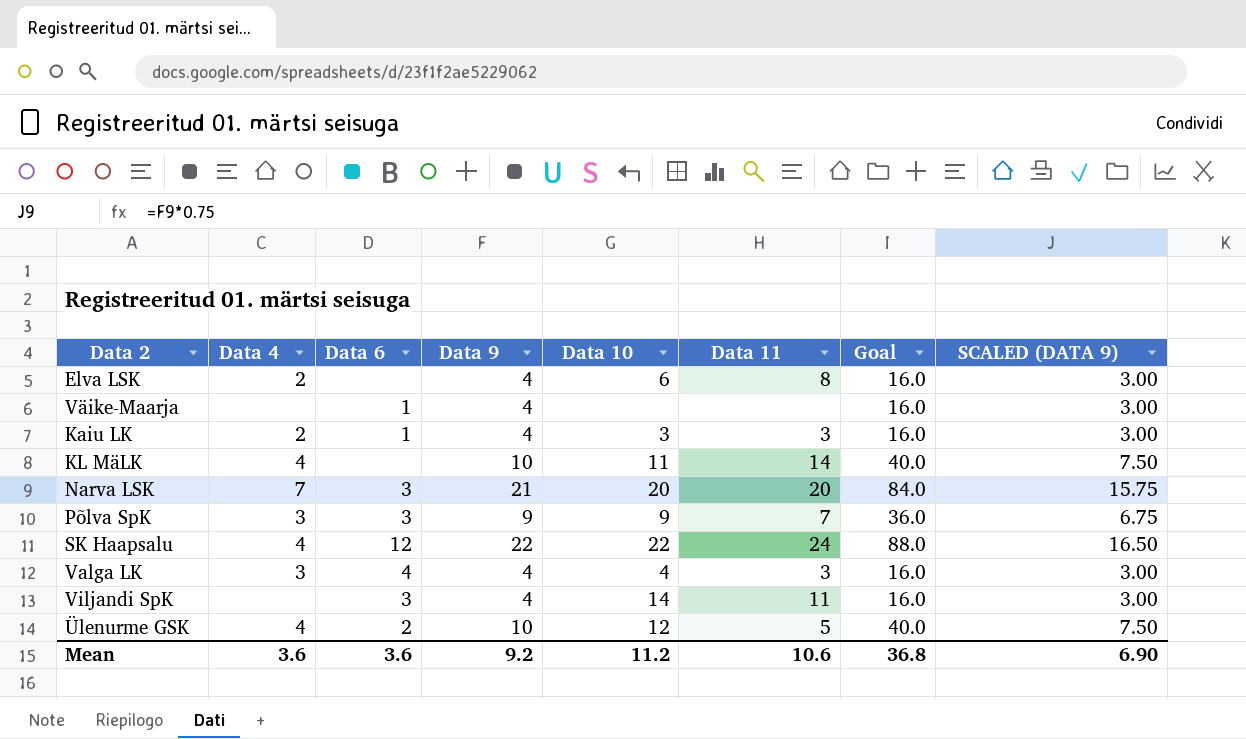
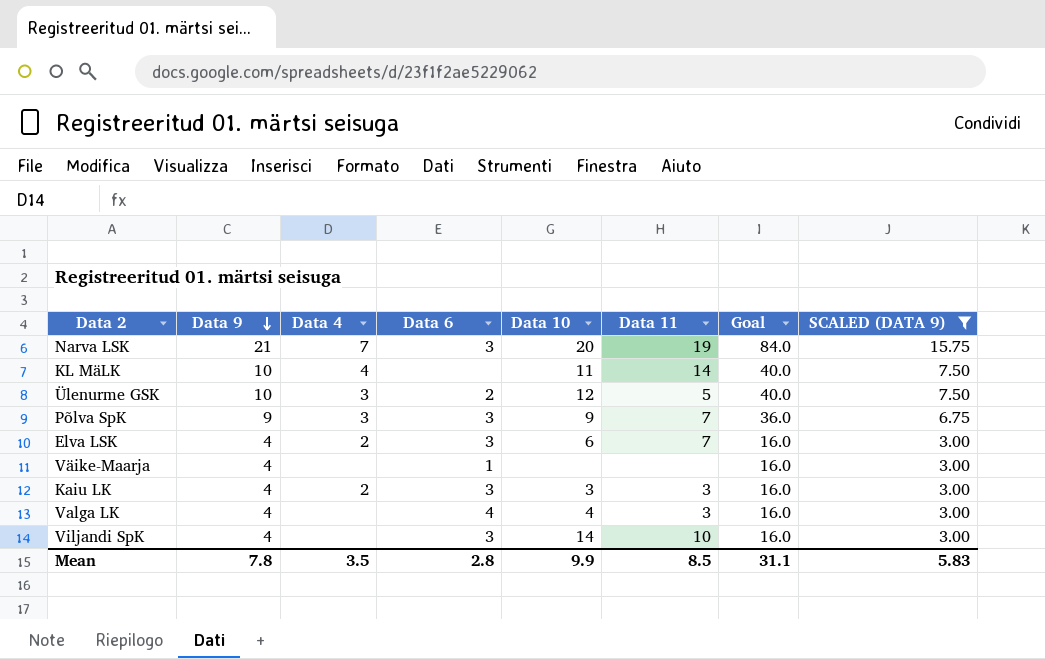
filter: none -> SCALED (DATA 9) != 16.50
row order: none -> Data 9 descending
column Data 9 | position: 4 -> 2
Narva LSK | Data 11: 20 -> 19
Ülenurme GSK | Data 4: 4 -> 3
Elva LSK | Data 6: none -> 3
Elva LSK | Data 11: 8 -> 7
Kaiu LK | Data 6: 1 -> 3
Valga LK | Data 4: 3 -> none
Viljandi SpK | Data 11: 11 -> 10
Mean | Data 9: 9.2 -> 7.8
Mean | Data 4: 3.6 -> 3.5
Mean | Data 6: 3.6 -> 2.8
Mean | Data 10: 11.2 -> 9.9
Mean | Data 11: 10.6 -> 8.5
Mean | Goal: 36.8 -> 31.1
Mean | SCALED (DATA 9): 6.90 -> 5.83

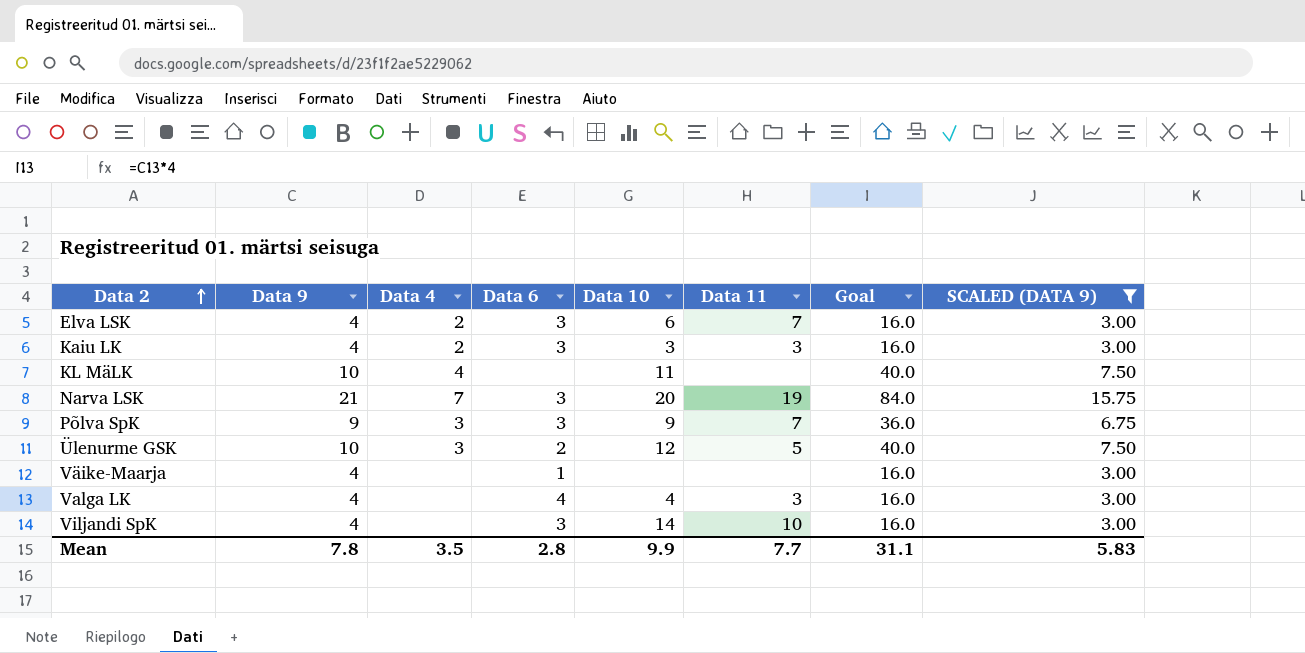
row order: Data 9 descending -> Data 2 ascending
KL MäLK | Data 11: 14 -> none
Mean | Data 11: 8.5 -> 7.7

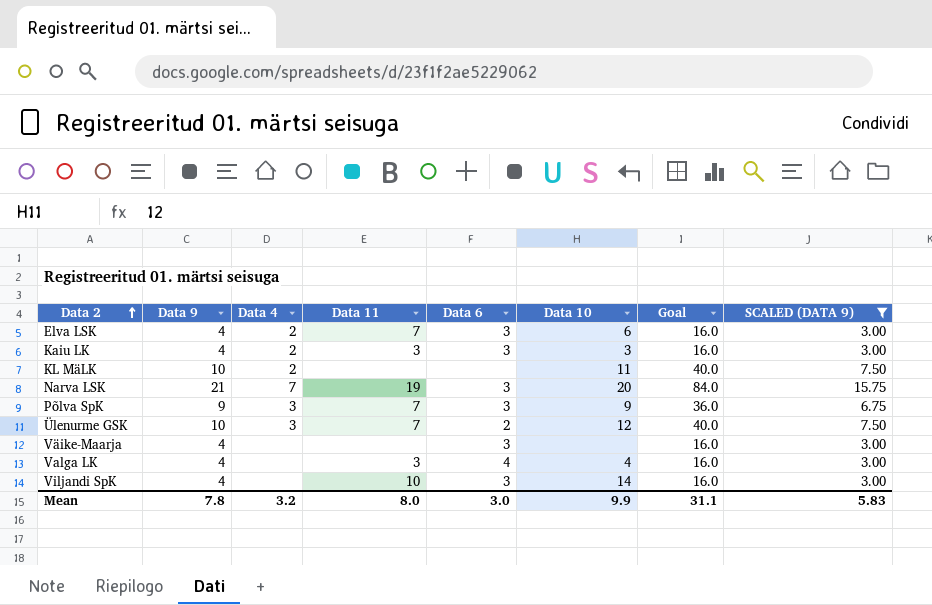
column Data 11 | position: 6 -> 4
KL MäLK | Data 4: 4 -> 2
Ülenurme GSK | Data 11: 5 -> 7
Väike-Maarja | Data 6: 1 -> 3
Mean | Data 4: 3.5 -> 3.2
Mean | Data 11: 7.7 -> 8.0
Mean | Data 6: 2.8 -> 3.0

